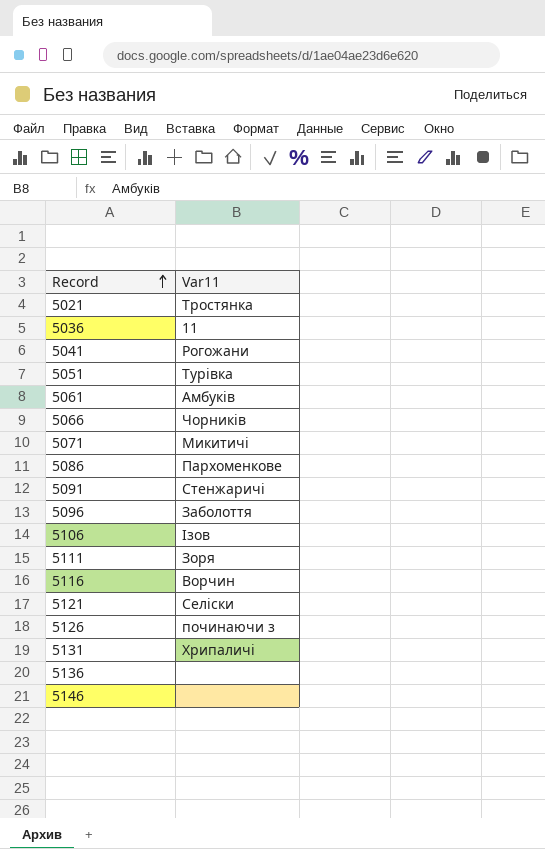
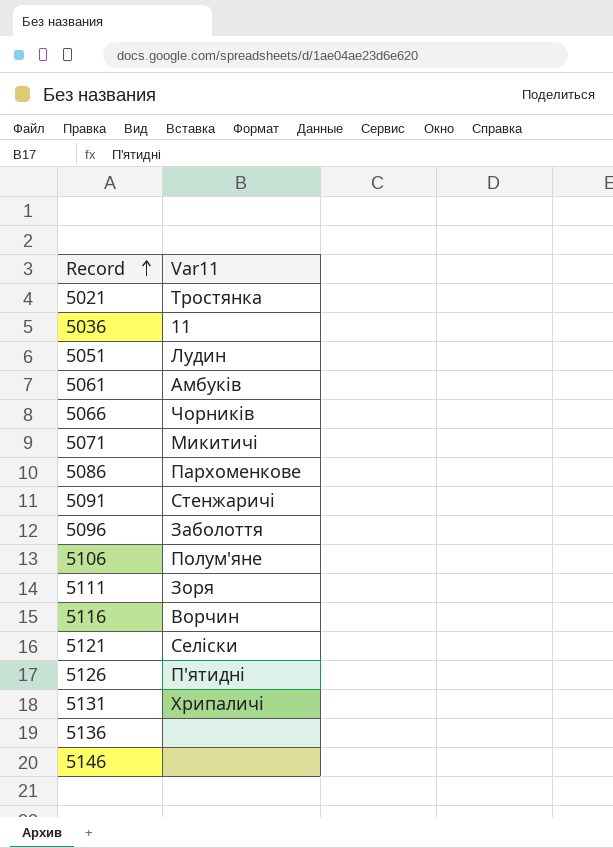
row 5041: Рогожани -> none
5051 | Var11: Турівка -> Лудин
5106 | Var11: Ізов -> Полум'яне
5126 | Var11: починаючи з -> П'ятидні

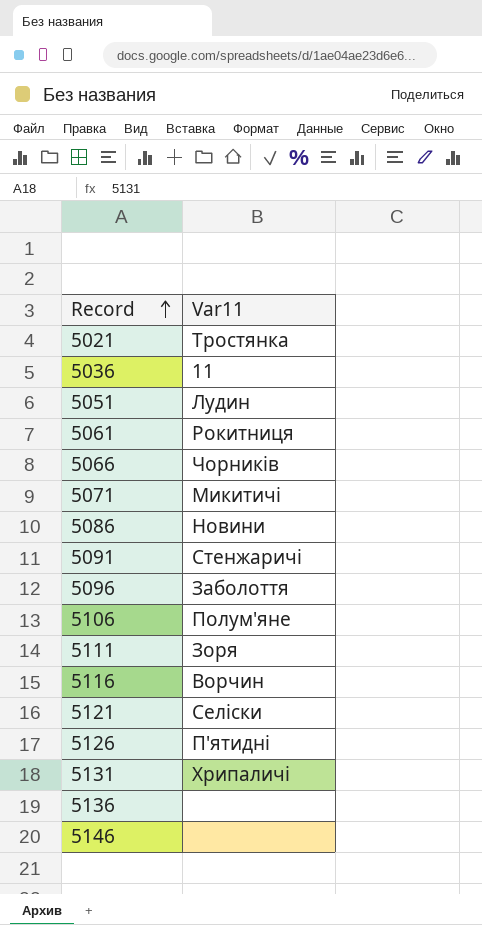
5061 | Var11: Амбуків -> Рокитниця
5086 | Var11: Пархоменкове -> Новини

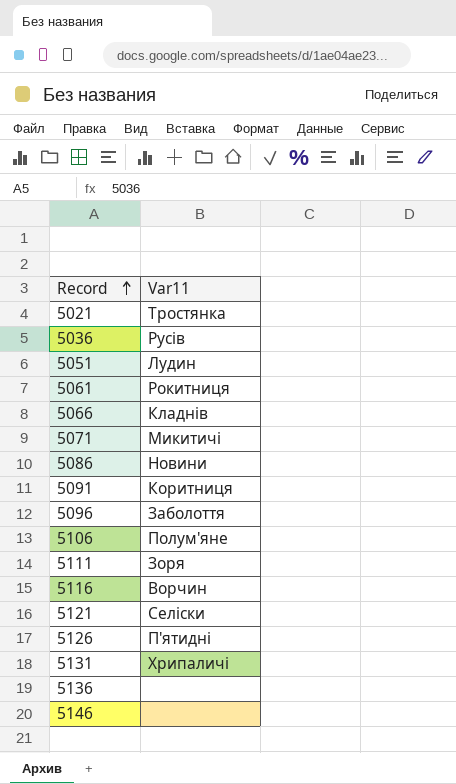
5036 | Var11: 11 -> Русів
5066 | Var11: Чорників -> Кладнів
5091 | Var11: Стенжаричі -> Коритниця

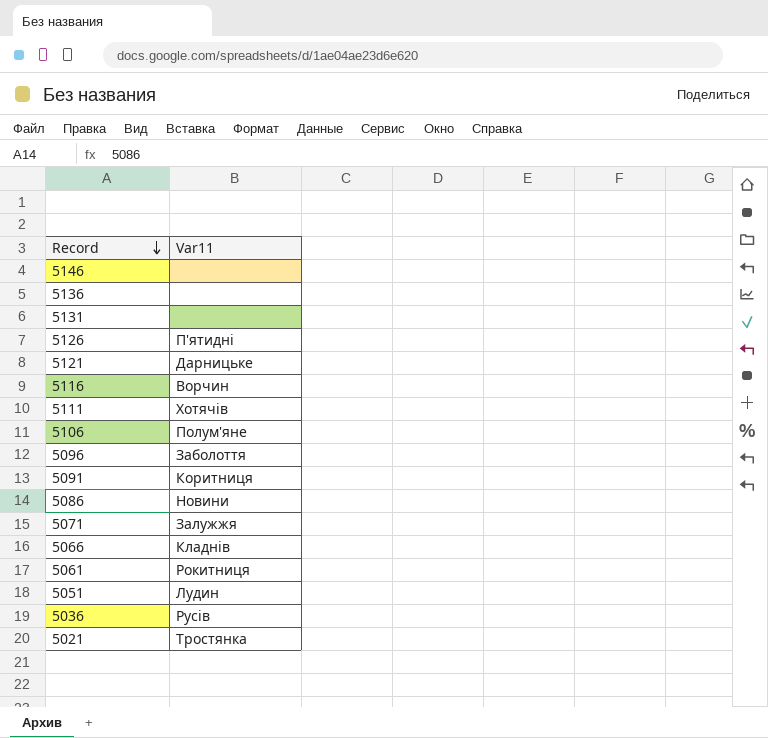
row order: Record ascending -> Record descending
5131 | Var11: Хрипаличі -> none
5121 | Var11: Селіски -> Дарницьке
5111 | Var11: Зоря -> Хотячів
5071 | Var11: Микитичі -> Залужжя

